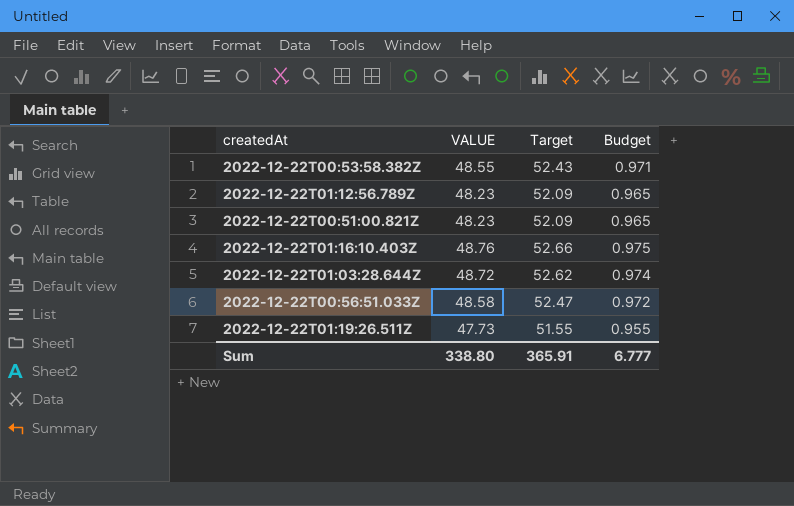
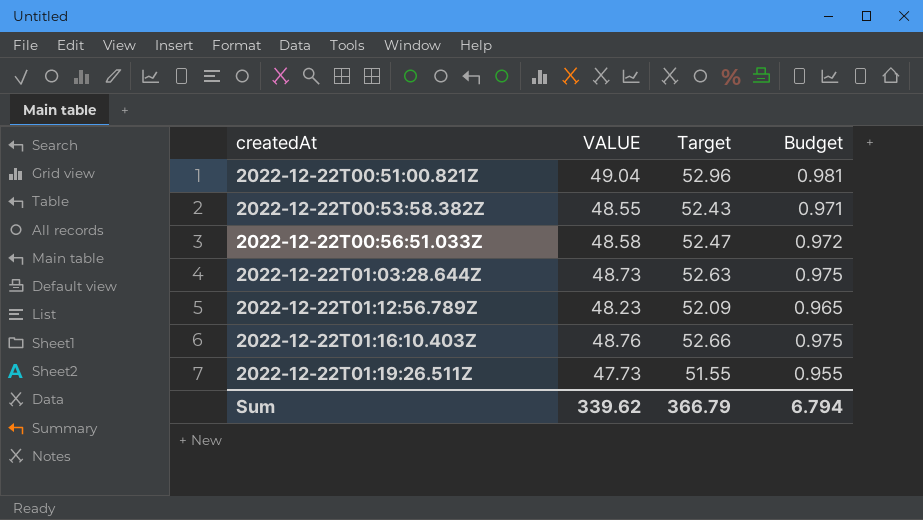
row order: none -> createdAt ascending
2022-12-22T00:51:00.821Z | VALUE: 48.23 -> 49.04
2022-12-22T00:51:00.821Z | Target: 52.09 -> 52.96
2022-12-22T00:51:00.821Z | Budget: 0.965 -> 0.981
2022-12-22T01:03:28.644Z | VALUE: 48.72 -> 48.73
2022-12-22T01:03:28.644Z | Target: 52.62 -> 52.63
2022-12-22T01:03:28.644Z | Budget: 0.974 -> 0.975
Sum | VALUE: 338.80 -> 339.62
Sum | Target: 365.91 -> 366.79
Sum | Budget: 6.777 -> 6.794

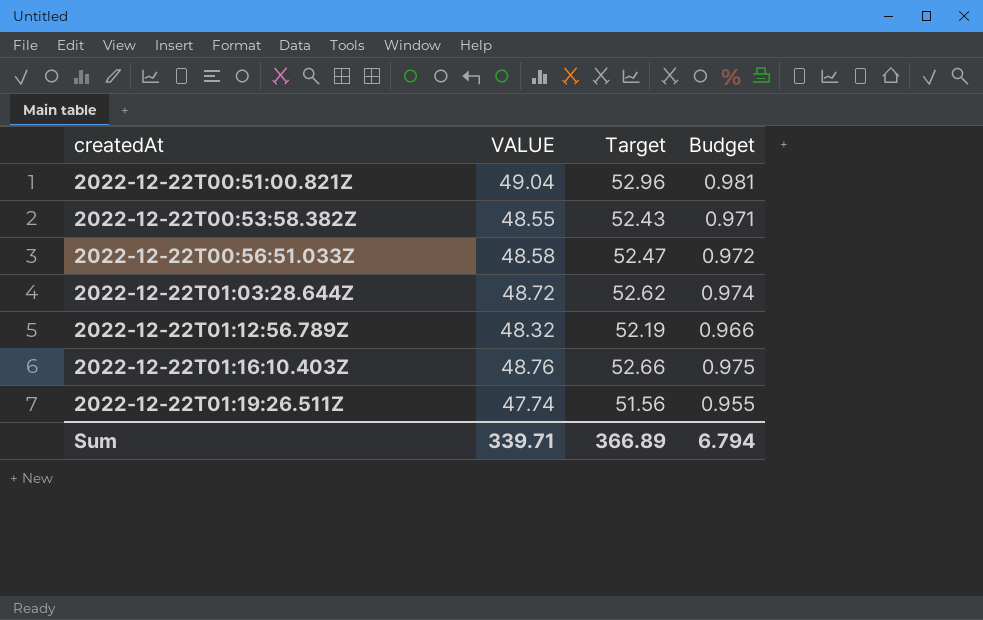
2022-12-22T01:03:28.644Z | VALUE: 48.73 -> 48.72
2022-12-22T01:03:28.644Z | Target: 52.63 -> 52.62
2022-12-22T01:03:28.644Z | Budget: 0.975 -> 0.974
2022-12-22T01:12:56.789Z | VALUE: 48.23 -> 48.32
2022-12-22T01:12:56.789Z | Target: 52.09 -> 52.19
2022-12-22T01:12:56.789Z | Budget: 0.965 -> 0.966
2022-12-22T01:19:26.511Z | VALUE: 47.73 -> 47.74
2022-12-22T01:19:26.511Z | Target: 51.55 -> 51.56
Sum | VALUE: 339.62 -> 339.71
Sum | Target: 366.79 -> 366.89

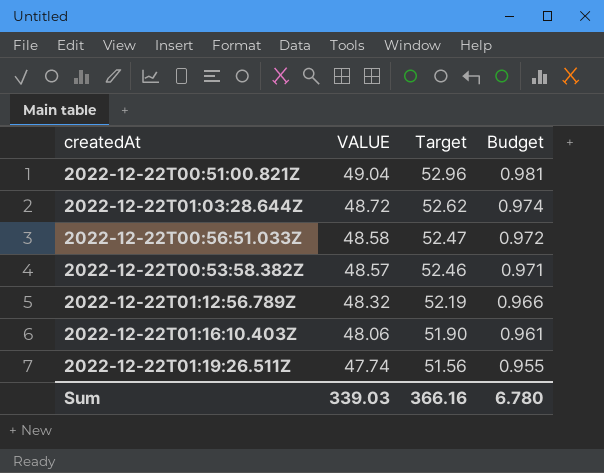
row order: createdAt ascending -> VALUE descending
2022-12-22T00:53:58.382Z | VALUE: 48.55 -> 48.57
2022-12-22T00:53:58.382Z | Target: 52.43 -> 52.46
2022-12-22T01:16:10.403Z | VALUE: 48.76 -> 48.06
2022-12-22T01:16:10.403Z | Target: 52.66 -> 51.90
2022-12-22T01:16:10.403Z | Budget: 0.975 -> 0.961
Sum | VALUE: 339.71 -> 339.03
Sum | Target: 366.89 -> 366.16
Sum | Budget: 6.794 -> 6.780

